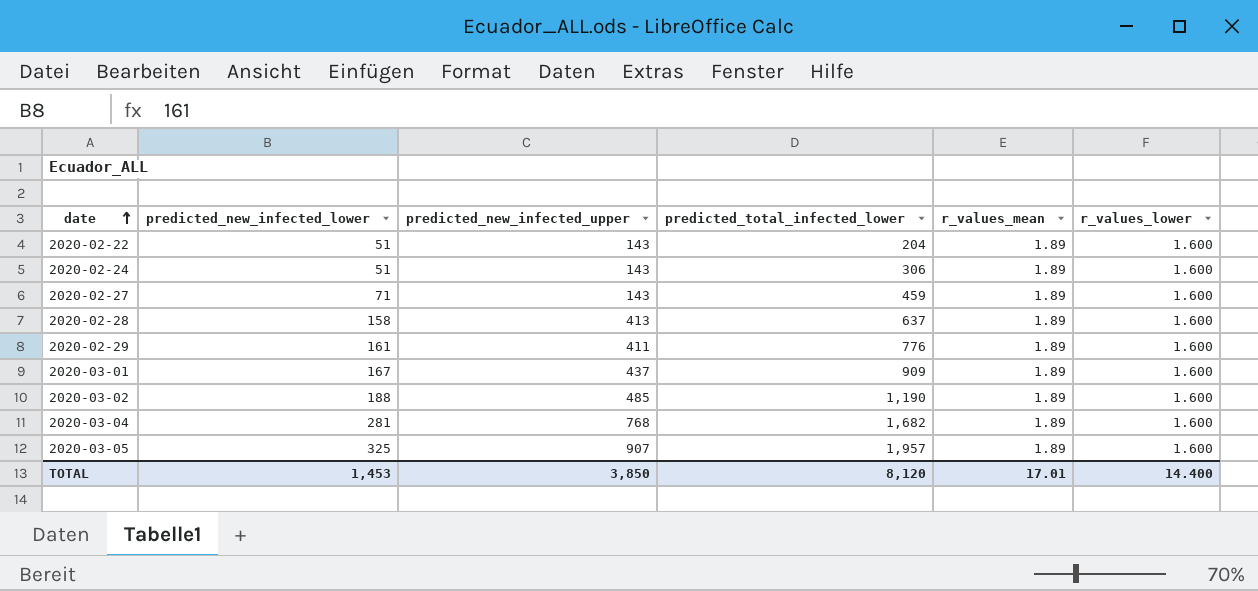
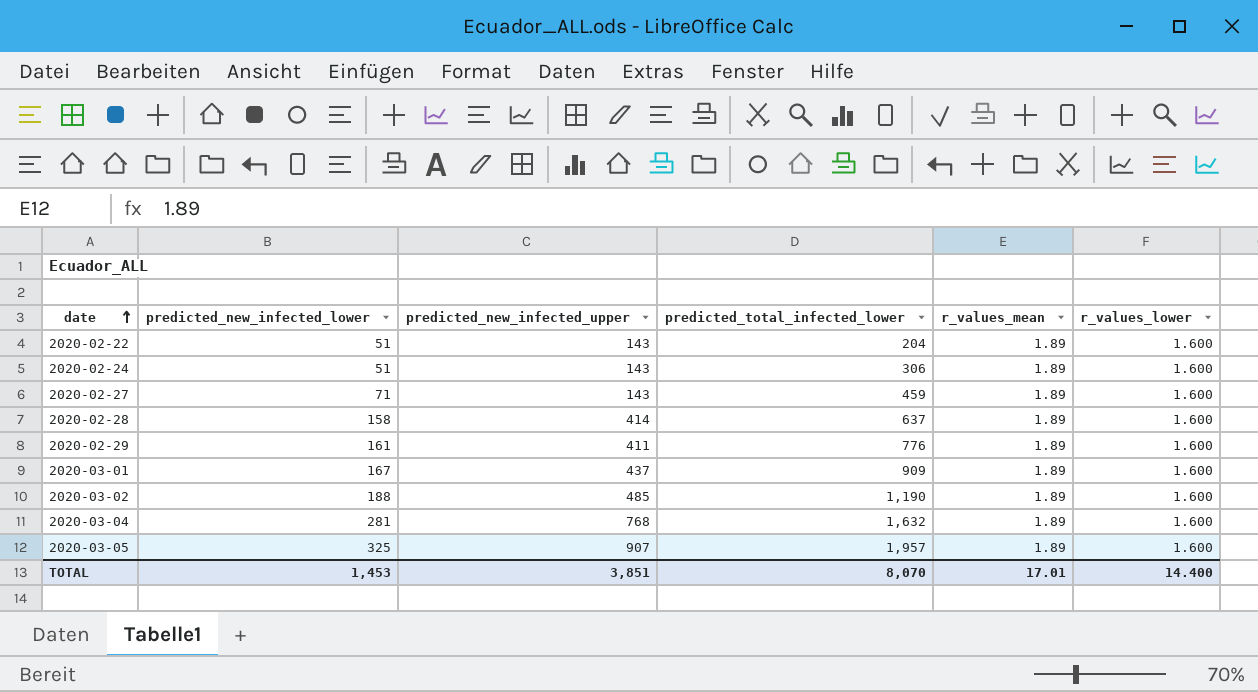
2020-02-28 | predicted_new_infected_upper: 413 -> 414
2020-03-04 | predicted_total_infected_lower: 1,682 -> 1,632
TOTAL | predicted_new_infected_upper: 3,850 -> 3,851
TOTAL | predicted_total_infected_lower: 8,120 -> 8,070

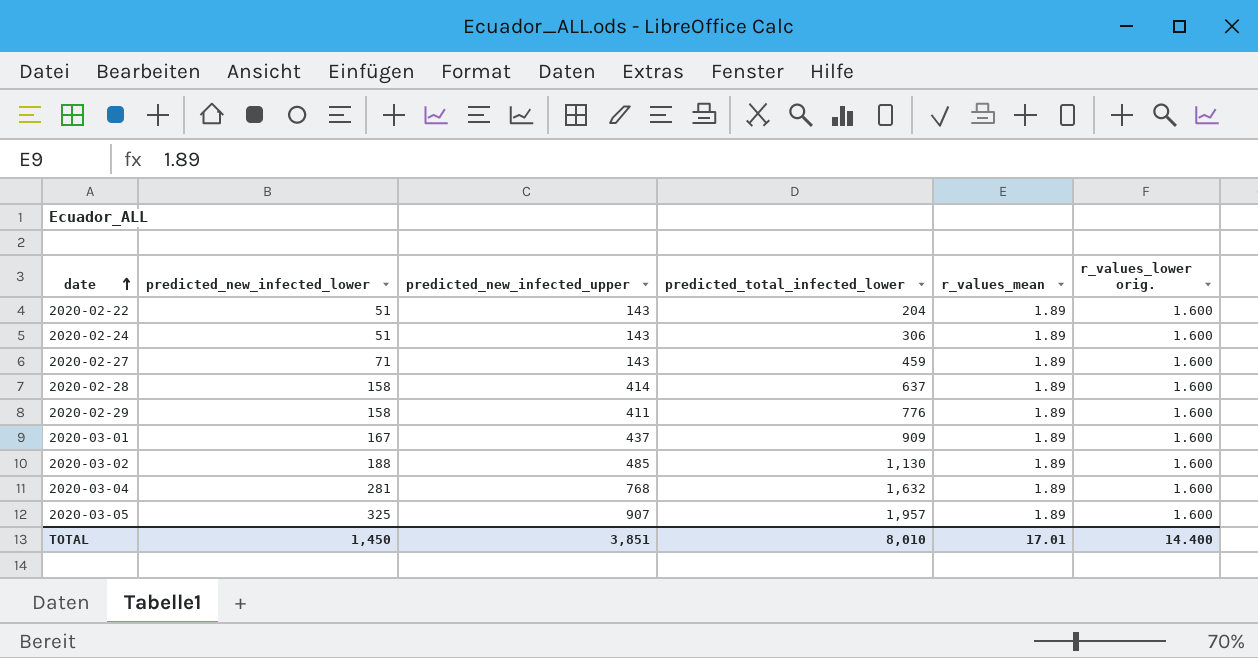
column name: r_values_lower -> r_values_lower orig.
2020-02-29 | predicted_new_infected_lower: 161 -> 158
2020-03-02 | predicted_total_infected_lower: 1,190 -> 1,130
TOTAL | predicted_new_infected_lower: 1,453 -> 1,450
TOTAL | predicted_total_infected_lower: 8,070 -> 8,010

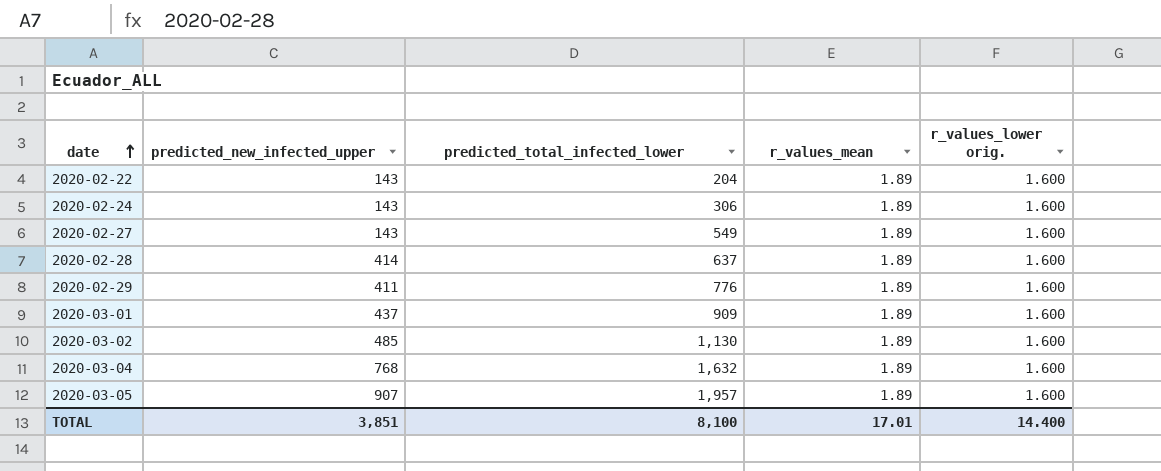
column predicted_new_infected_lower | position: 2 -> none
2020-02-27 | predicted_total_infected_lower: 459 -> 549
TOTAL | predicted_total_infected_lower: 8,010 -> 8,100

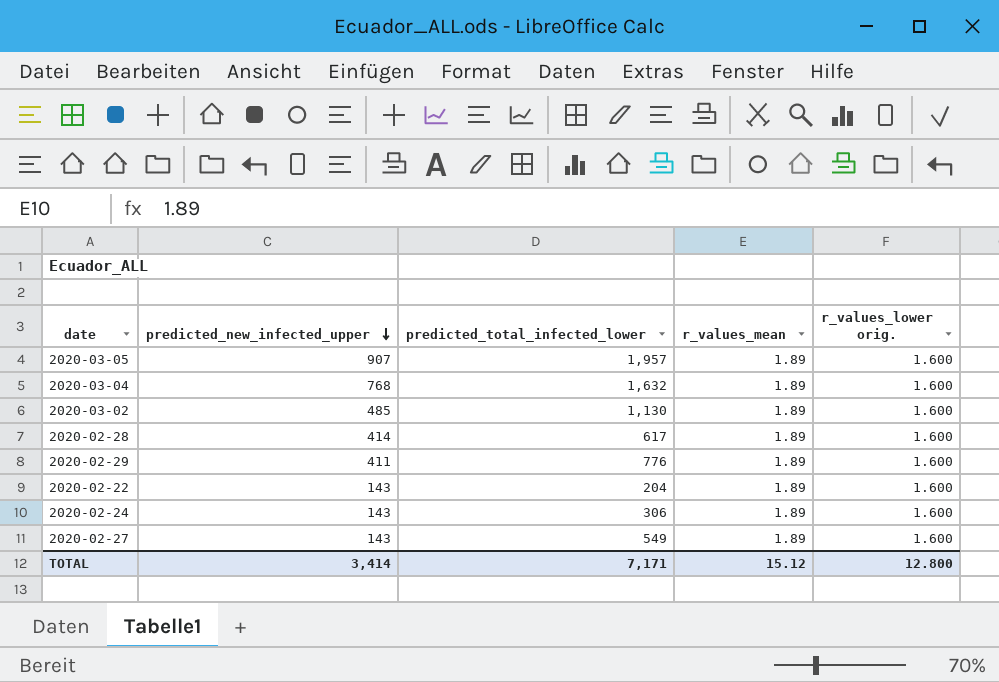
row order: date ascending -> predicted_new_infected_upper descending
row 2020-03-01: 437 | 909 | 1.89 | 1.600 -> none
2020-02-28 | predicted_total_infected_lower: 637 -> 617
TOTAL | predicted_new_infected_upper: 3,851 -> 3,414
TOTAL | predicted_total_infected_lower: 8,100 -> 7,171
TOTAL | r_values_mean: 17.01 -> 15.12
TOTAL | r_values_lower orig.: 14.400 -> 12.800

